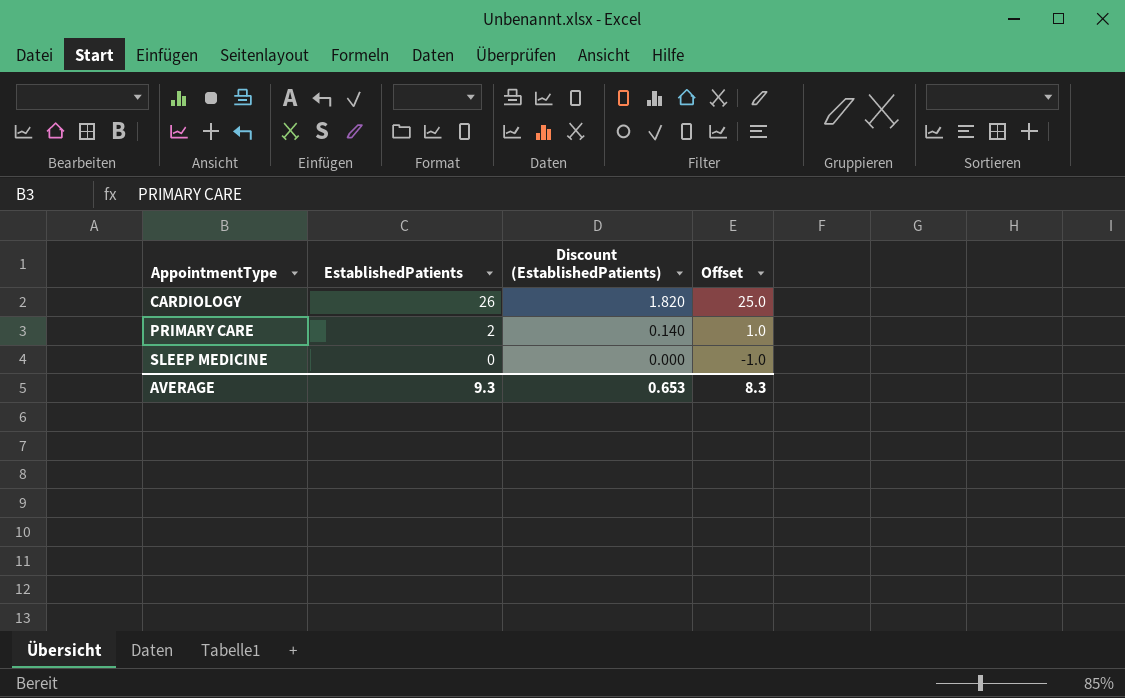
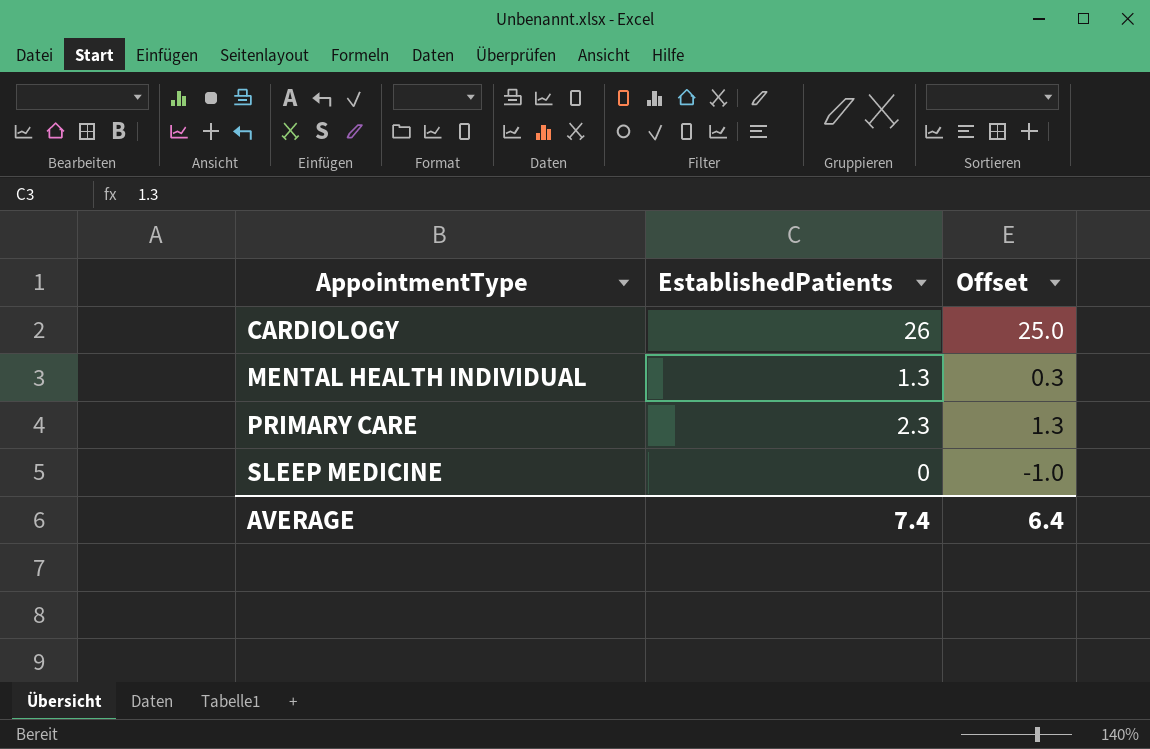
column Discount (EstablishedPatients) | formula: [EstablishedPatients] * 0.07 -> none
row MENTAL HEALTH INDIVIDUAL: none -> 1.3 | 0.3
PRIMARY CARE | EstablishedPatients: 2 -> 2.3
PRIMARY CARE | Offset: 1.0 -> 1.3
AVERAGE | EstablishedPatients: 9.3 -> 7.4
AVERAGE | Offset: 8.3 -> 6.4

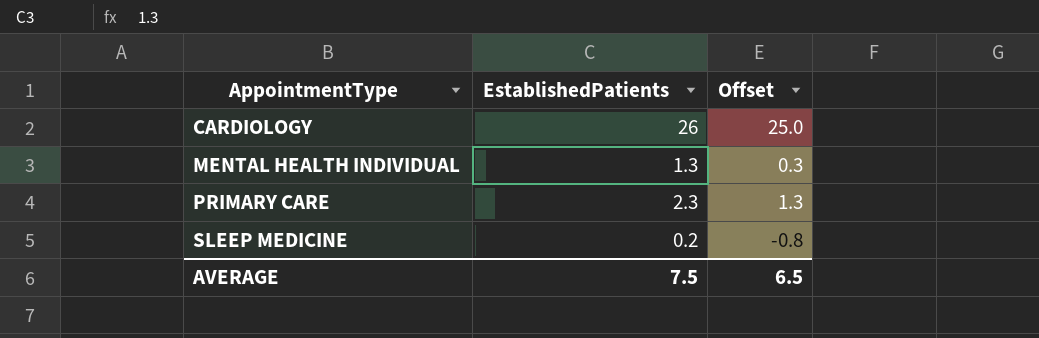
SLEEP MEDICINE | EstablishedPatients: 0 -> 0.2
SLEEP MEDICINE | Offset: -1.0 -> -0.8
AVERAGE | EstablishedPatients: 7.4 -> 7.5
AVERAGE | Offset: 6.4 -> 6.5

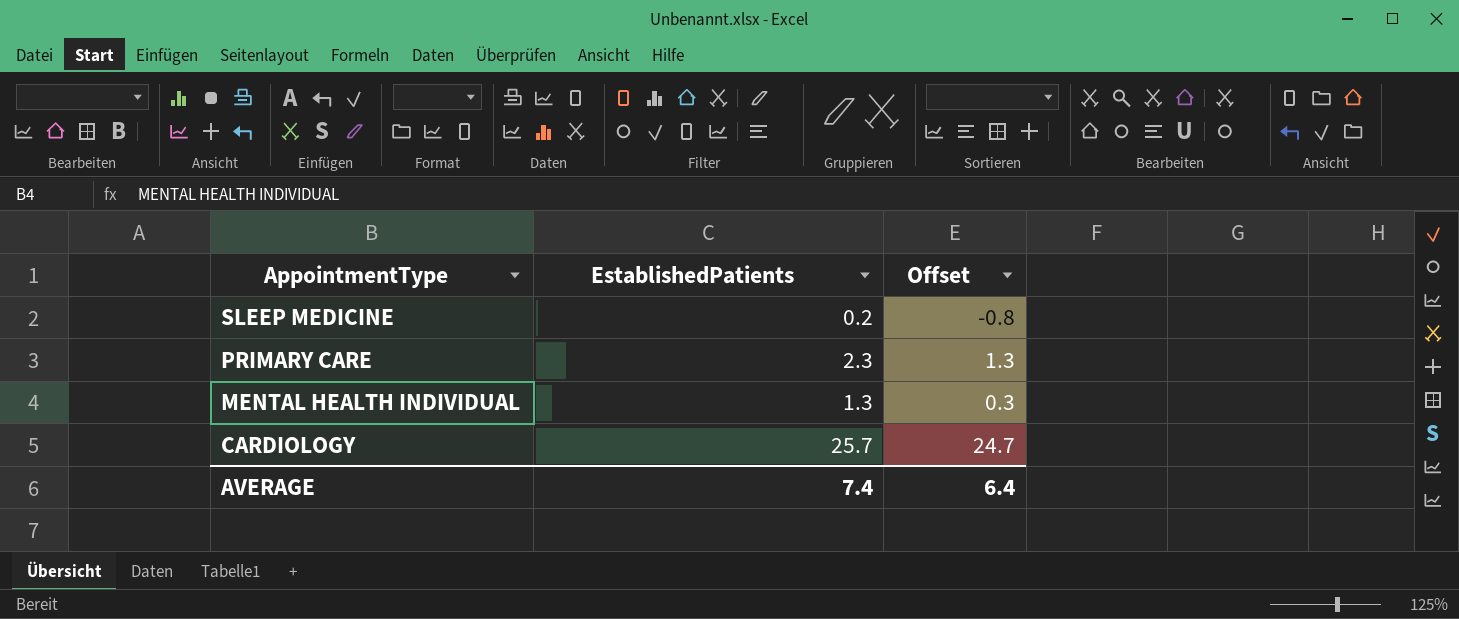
row order: AppointmentType ascending -> AppointmentType descending
CARDIOLOGY | EstablishedPatients: 26 -> 25.7
CARDIOLOGY | Offset: 25.0 -> 24.7
AVERAGE | EstablishedPatients: 7.5 -> 7.4
AVERAGE | Offset: 6.5 -> 6.4

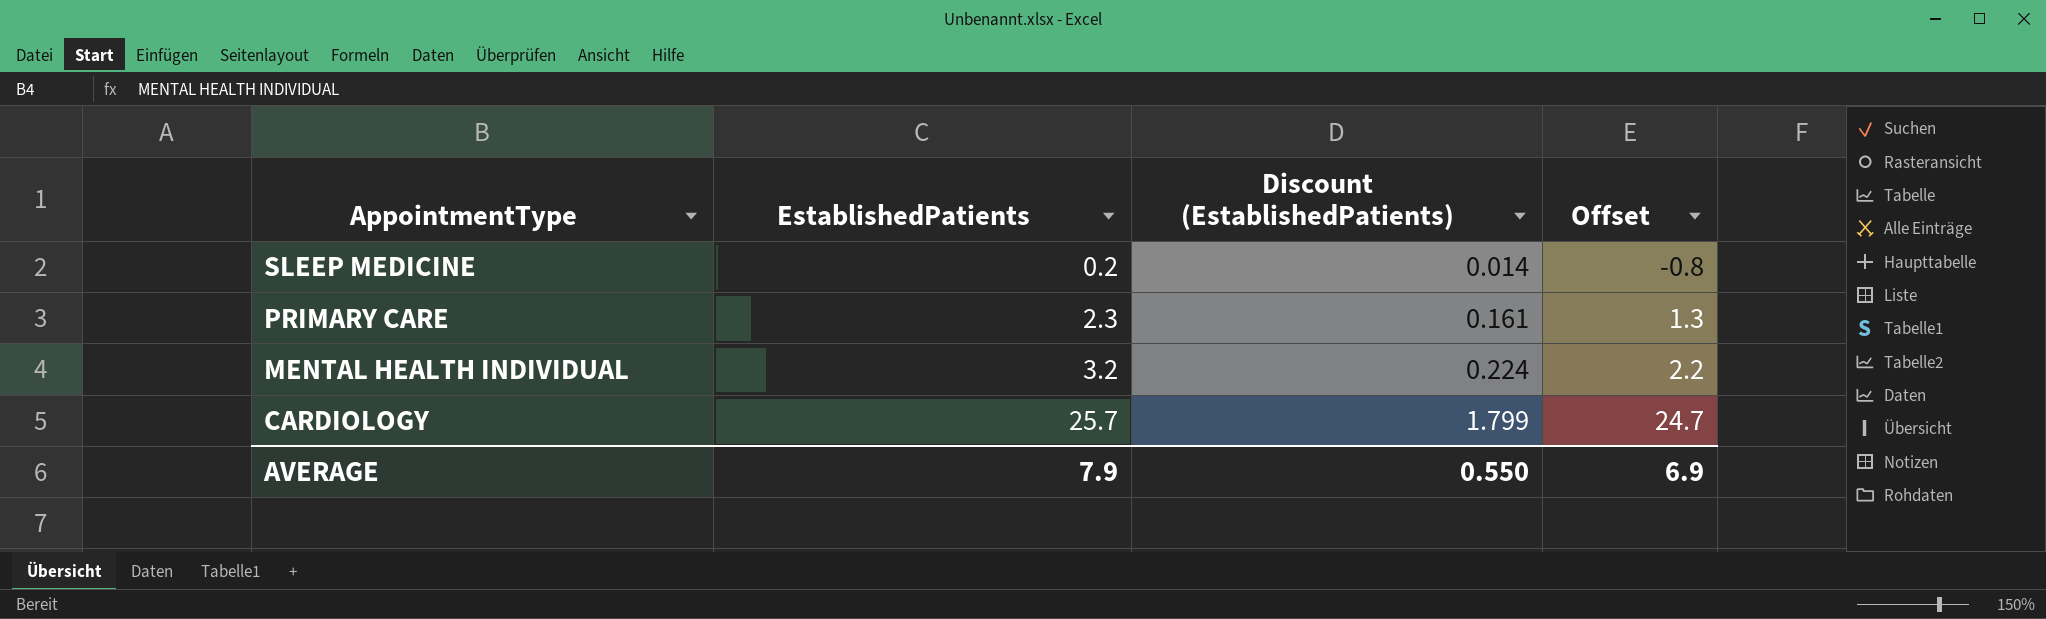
column Discount (EstablishedPatients) | formula: none -> [EstablishedPatients] * 0.07
MENTAL HEALTH INDIVIDUAL | EstablishedPatients: 1.3 -> 3.2
MENTAL HEALTH INDIVIDUAL | Offset: 0.3 -> 2.2
AVERAGE | EstablishedPatients: 7.4 -> 7.9
AVERAGE | Offset: 6.4 -> 6.9

